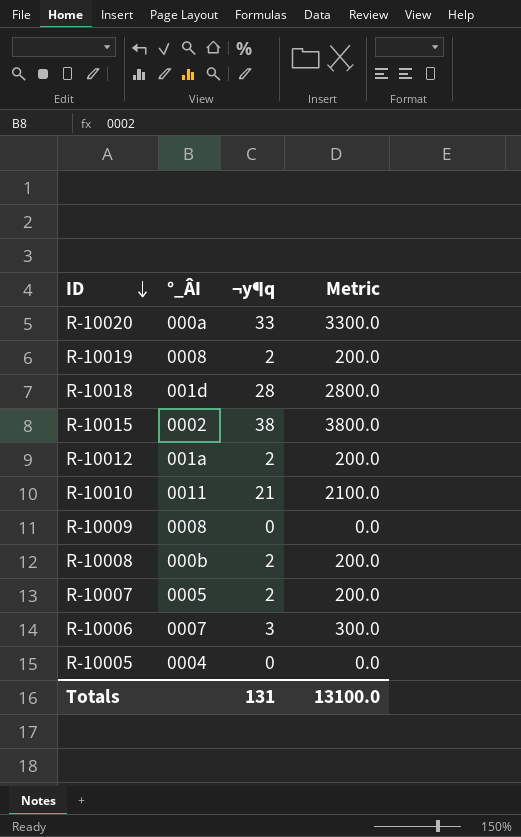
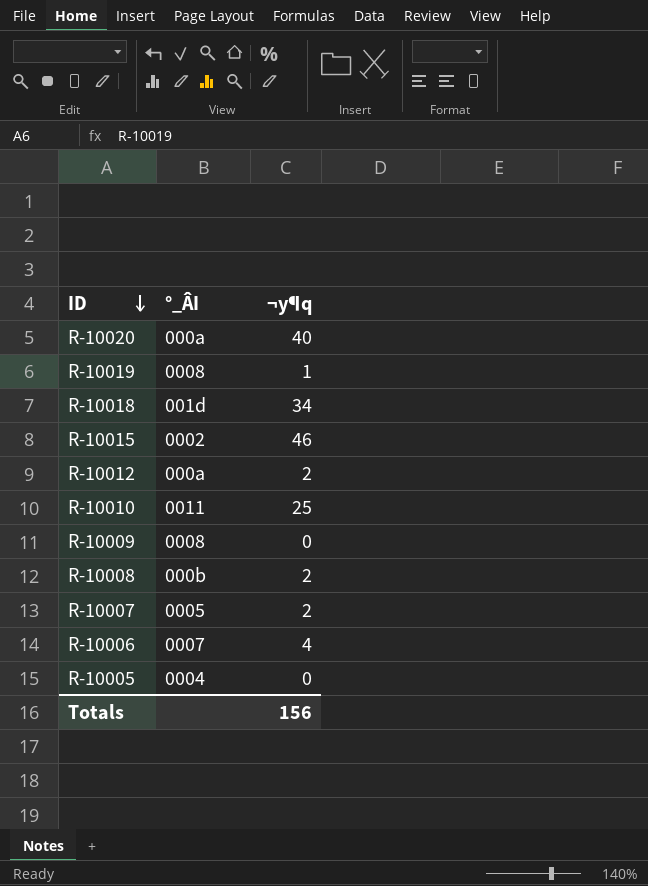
column Metric | formula: [¬y¶q] * 100 -> none
R-10020 | ¬y¶q: 33 -> 40
R-10019 | ¬y¶q: 2 -> 1
R-10018 | ¬y¶q: 28 -> 34
R-10015 | ¬y¶q: 38 -> 46
R-10012 | °_ÂI: 001a -> 000a
R-10010 | ¬y¶q: 21 -> 25
R-10006 | ¬y¶q: 3 -> 4
Totals | ¬y¶q: 131 -> 156

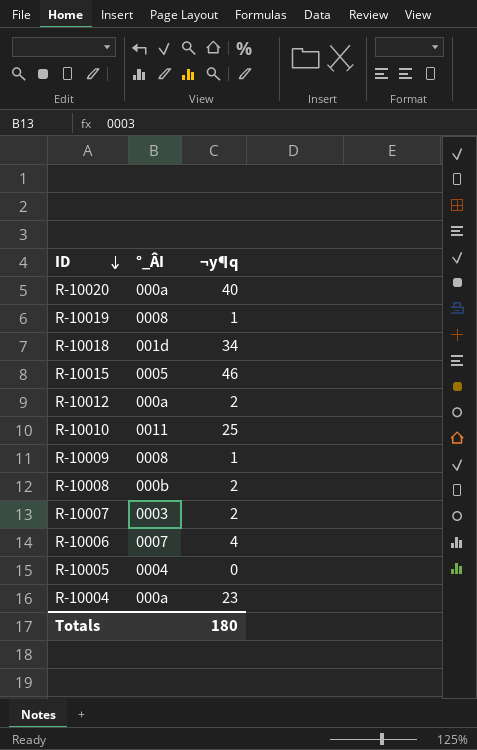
R-10015 | °_ÂI: 0002 -> 0005
R-10009 | ¬y¶q: 0 -> 1
R-10007 | °_ÂI: 0005 -> 0003
row R-10004: none -> 000a | 23
Totals | ¬y¶q: 156 -> 180

